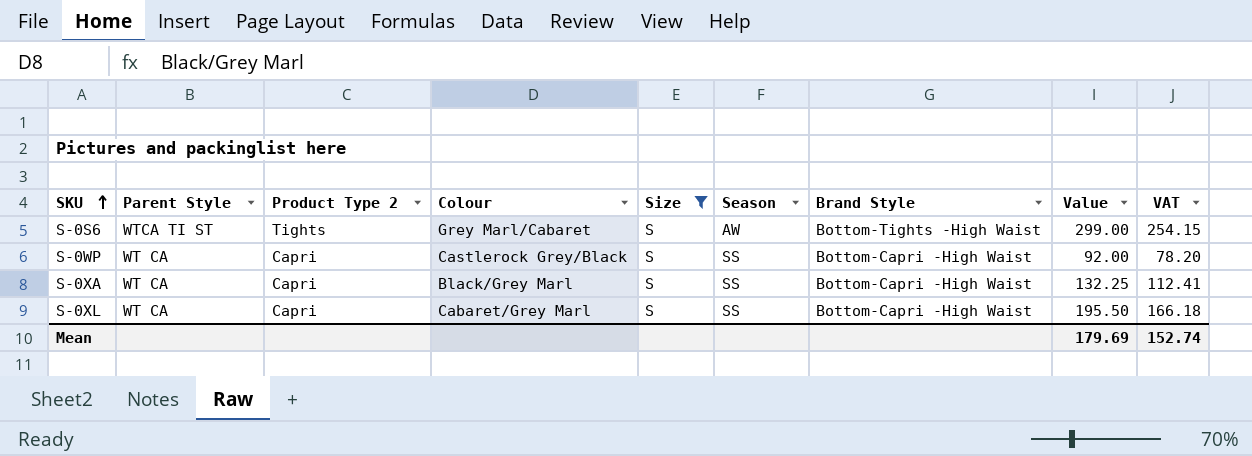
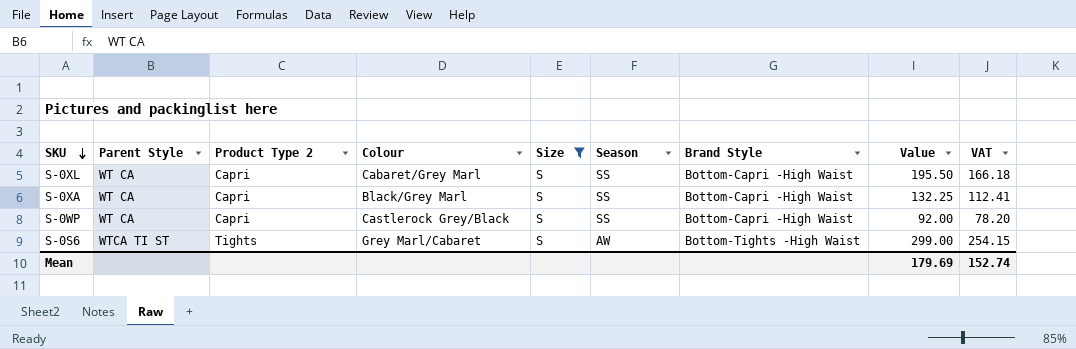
row order: SKU ascending -> SKU descending

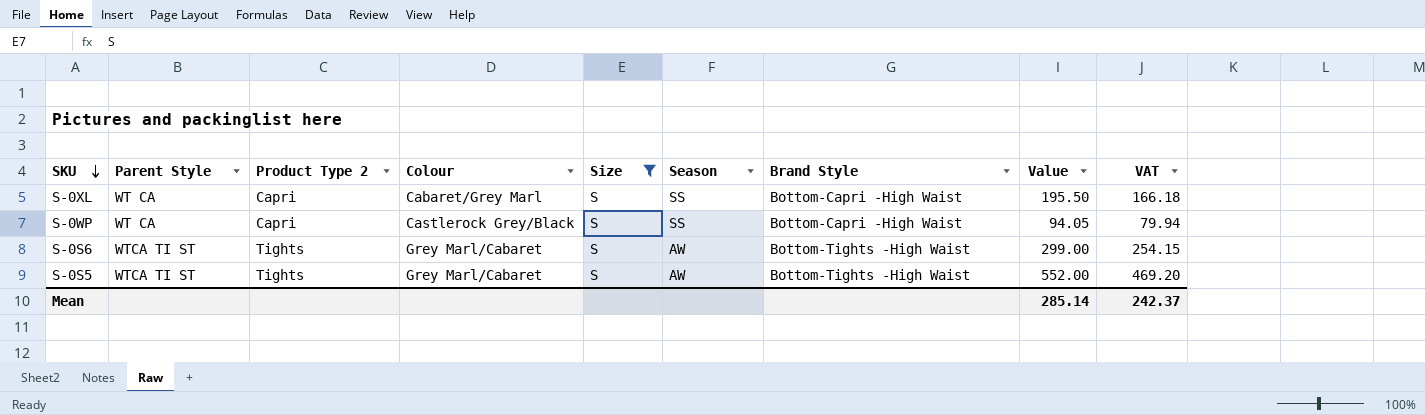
row S-0XA: WT CA | Capri | Black/Grey Marl | S | SS | Bottom-Capri -High Waist | 132.25 | 112.41 -> none
S-0WP | Value: 92.00 -> 94.05
S-0WP | VAT: 78.20 -> 79.94
row S-0S5: none -> WTCA TI ST | Tights | Grey Marl/Cabaret | S | AW | Bottom-Tights -High Waist | 552.00 | 469.20
Mean | Value: 179.69 -> 285.14
Mean | VAT: 152.74 -> 242.37

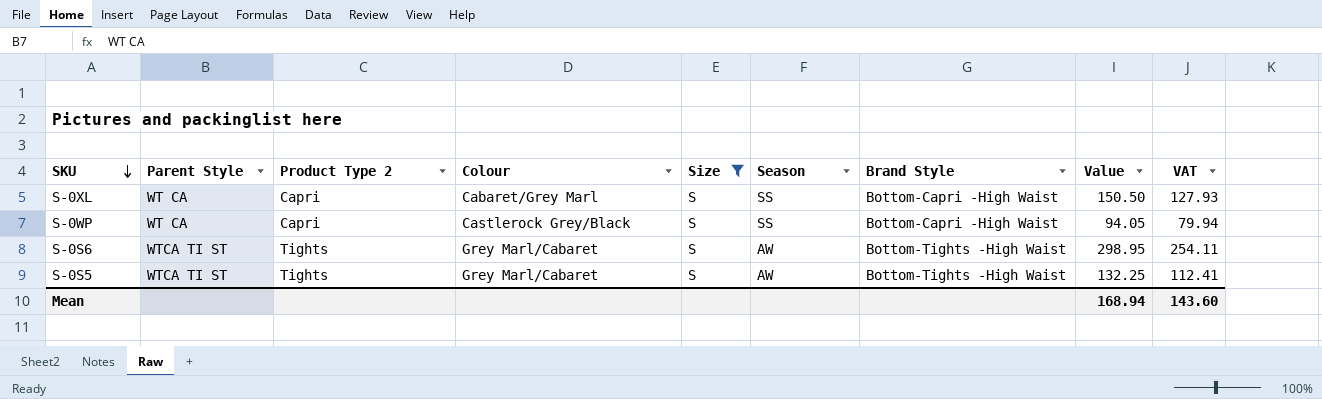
S-0XL | Value: 195.50 -> 150.50
S-0XL | VAT: 166.18 -> 127.93
S-0S6 | Value: 299.00 -> 298.95
S-0S6 | VAT: 254.15 -> 254.11
S-0S5 | Value: 552.00 -> 132.25
S-0S5 | VAT: 469.20 -> 112.41
Mean | Value: 285.14 -> 168.94
Mean | VAT: 242.37 -> 143.60

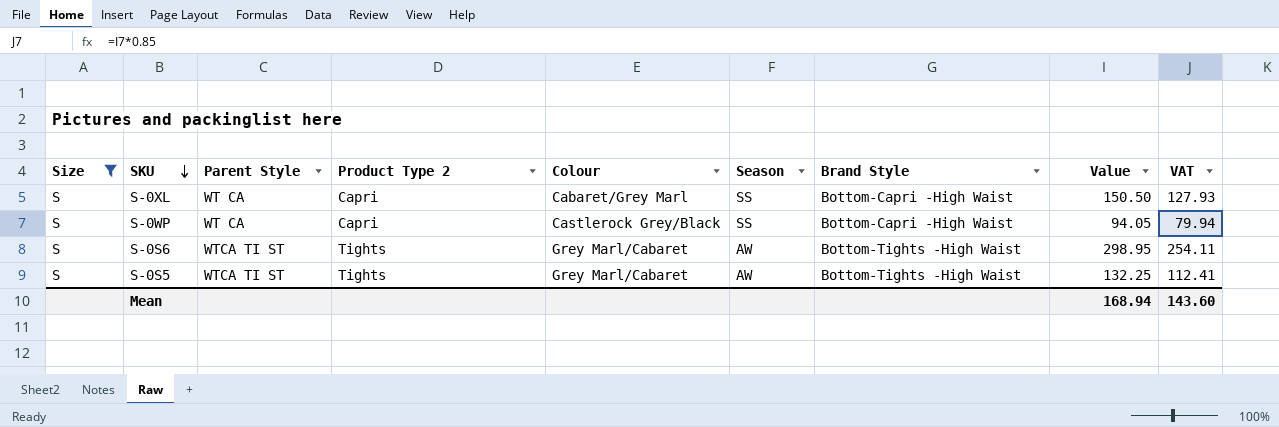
column Size | position: 5 -> 1

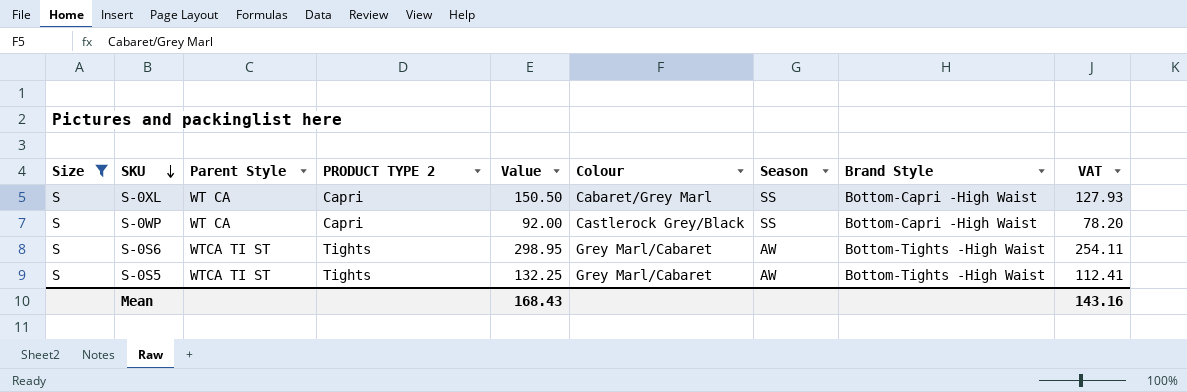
column name: Product Type 2 -> PRODUCT TYPE 2
column Value | position: 8 -> 5
S-0WP | Value: 94.05 -> 92.00
S-0WP | VAT: 79.94 -> 78.20
Mean | Value: 168.94 -> 168.43
Mean | VAT: 143.60 -> 143.16

